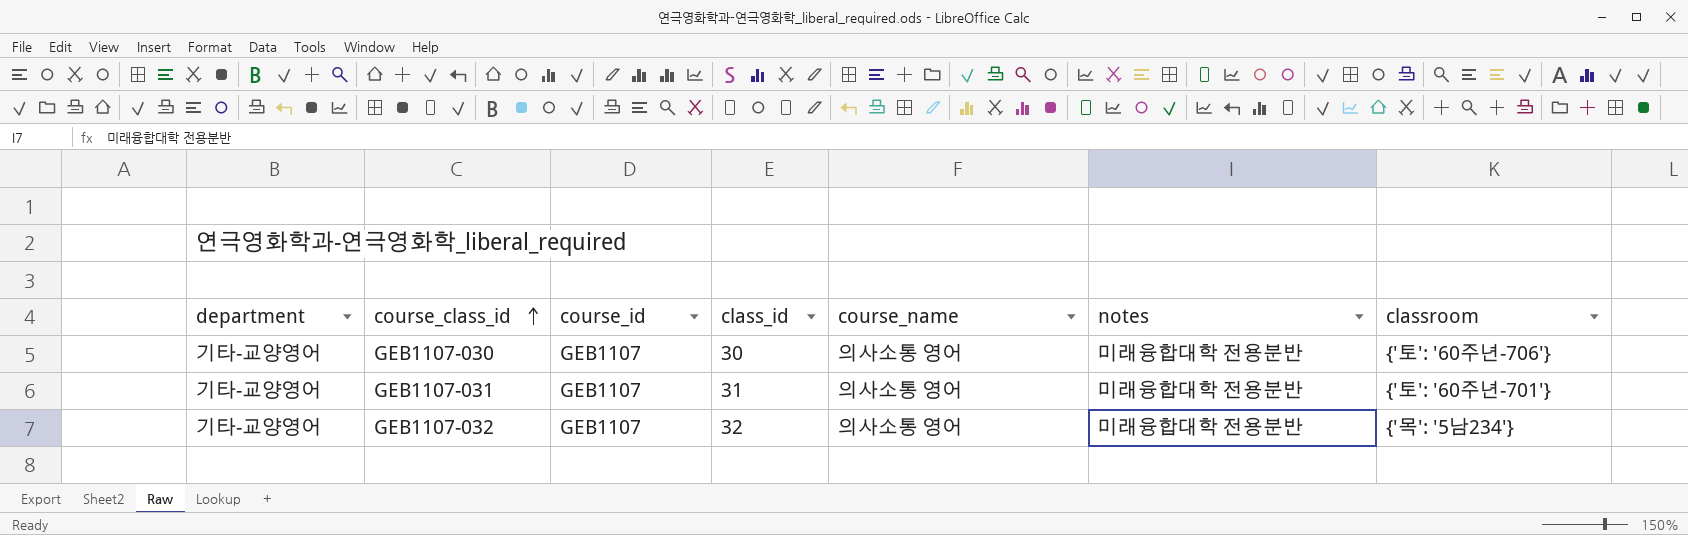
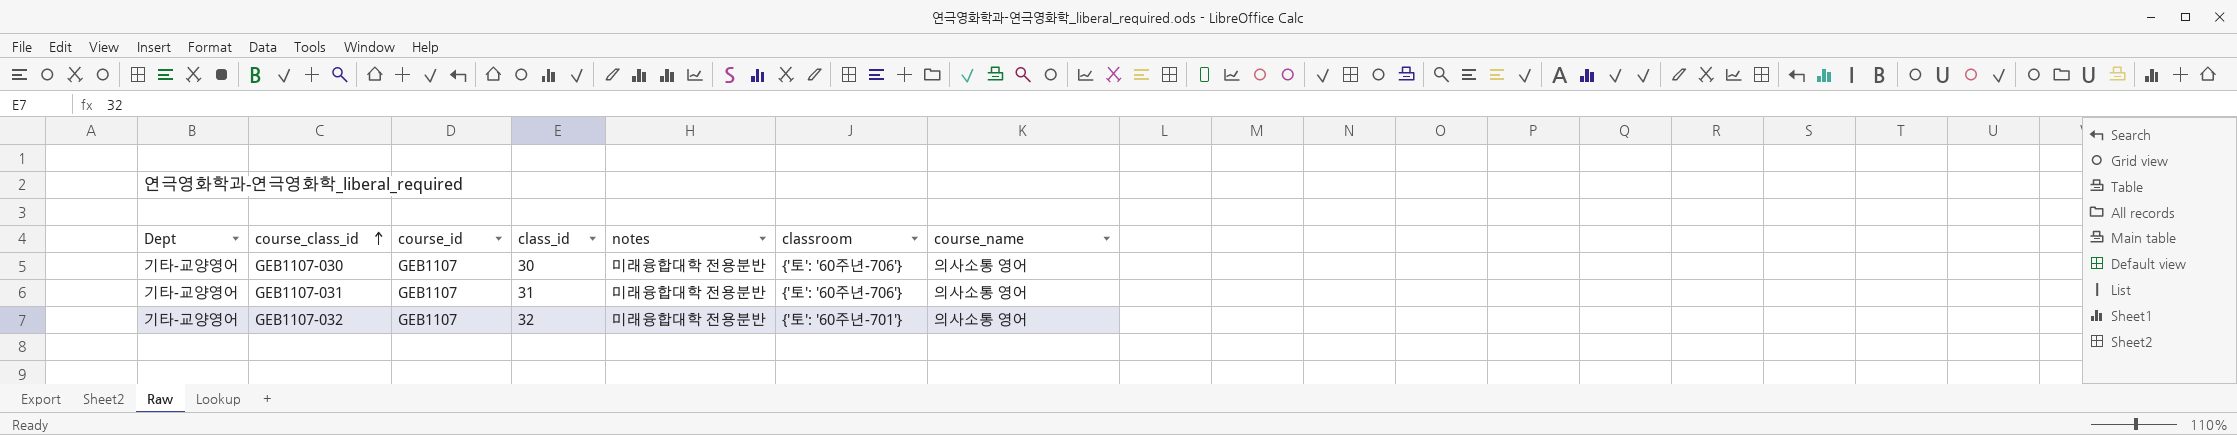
column name: department -> Dept
column course_name | position: 5 -> 7
GEB1107-031 | classroom: {'토': '60주년-701'} -> {'토': '60주년-706'}
GEB1107-032 | classroom: {'목': '5남234'} -> {'토': '60주년-701'}

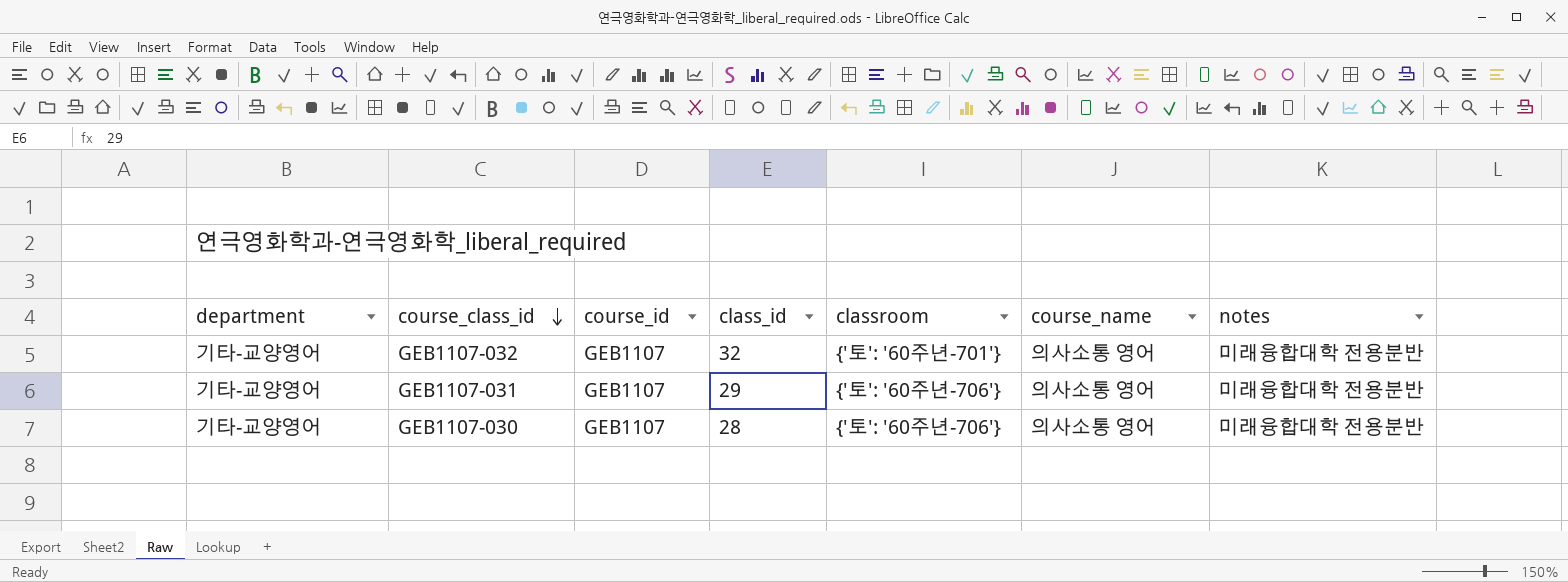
row order: course_class_id ascending -> course_class_id descending
column name: Dept -> department
column notes | position: 5 -> 7
GEB1107-031 | class_id: 31 -> 29
GEB1107-030 | class_id: 30 -> 28

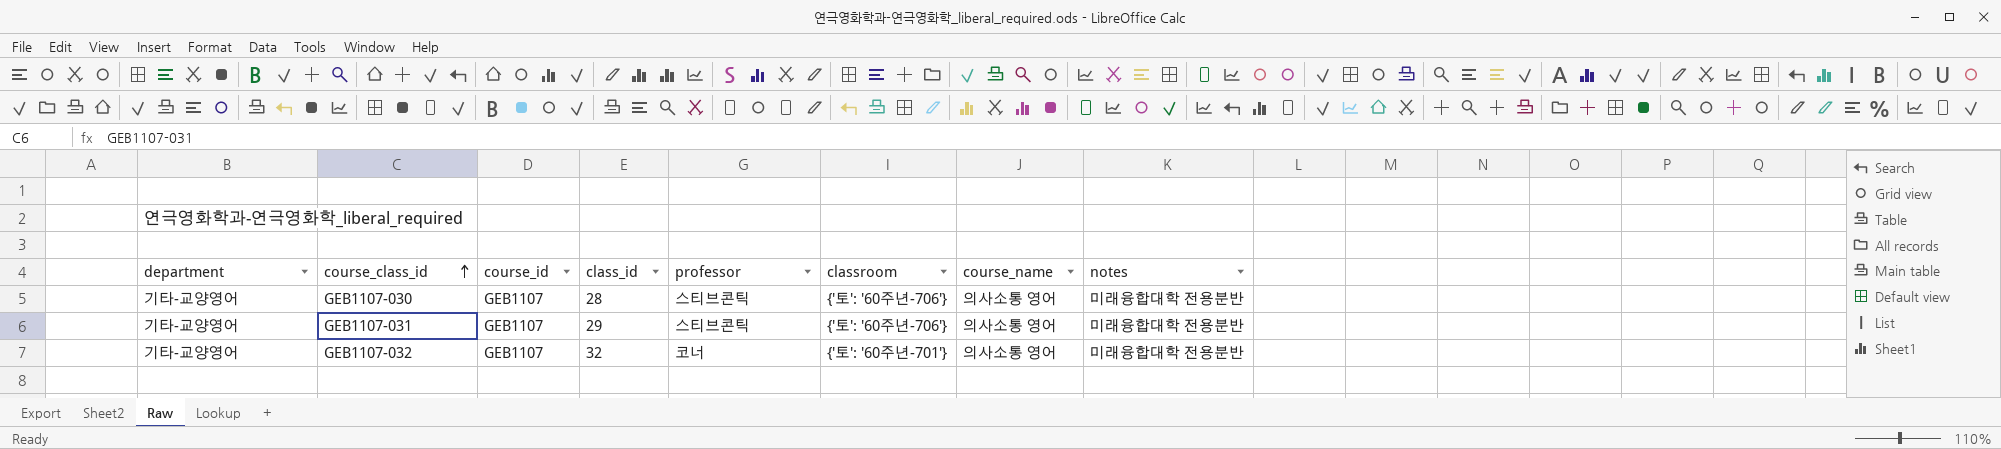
row order: course_class_id descending -> course_class_id ascending
column professor | position: none -> 5

